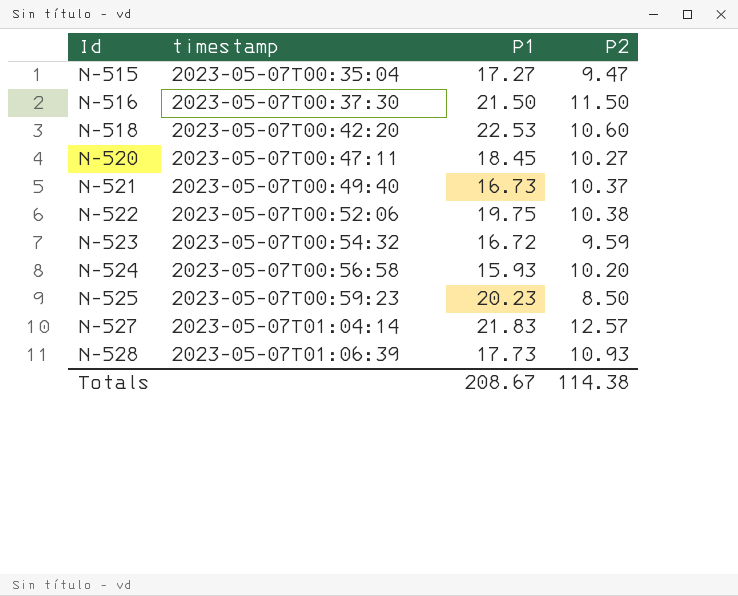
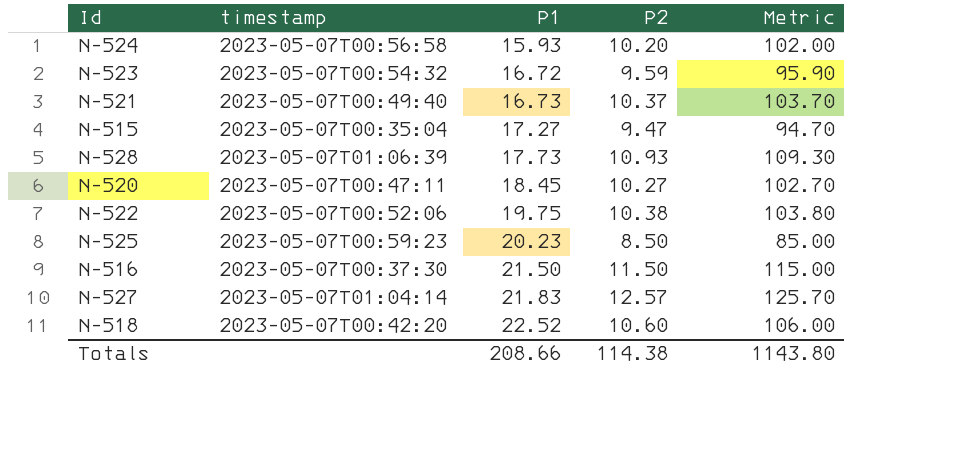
row order: Id ascending -> P1 ascending
column Metric | formula: none -> [P2] * 10
N-518 | P1: 22.53 -> 22.52
Totals | P1: 208.67 -> 208.66

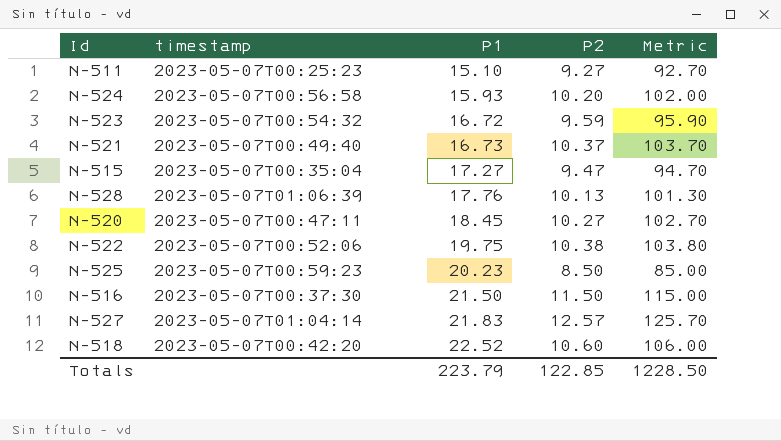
row N-511: none -> 2023-05-07T00:25:23 | 15.10 | 9.27 | 92.70
N-528 | P1: 17.73 -> 17.76
N-528 | P2: 10.93 -> 10.13
N-528 | Metric: 109.30 -> 101.30
Totals | P1: 208.66 -> 223.79
Totals | P2: 114.38 -> 122.85
Totals | Metric: 1143.80 -> 1228.50

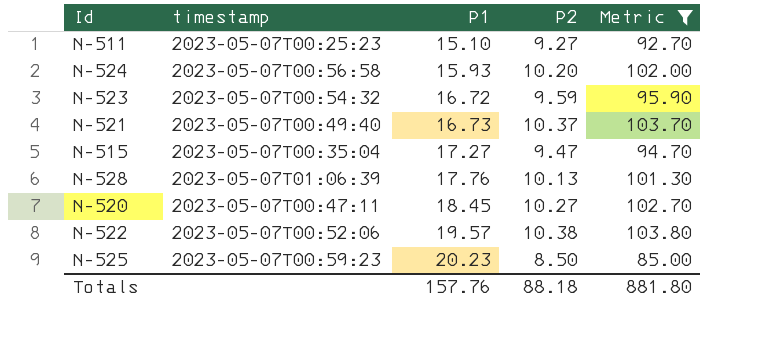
filter: none -> Metric <= 103.80
N-522 | P1: 19.75 -> 19.57
Totals | P1: 223.79 -> 157.76
Totals | P2: 122.85 -> 88.18
Totals | Metric: 1228.50 -> 881.80

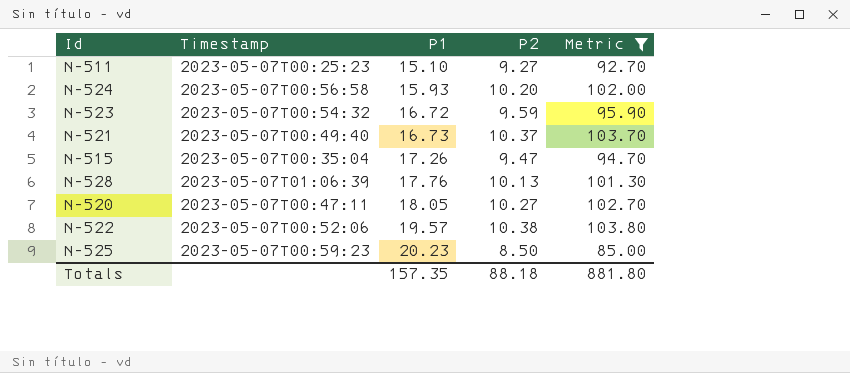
column name: timestamp -> Timestamp
N-515 | P1: 17.27 -> 17.26
N-520 | P1: 18.45 -> 18.05
Totals | P1: 157.76 -> 157.35

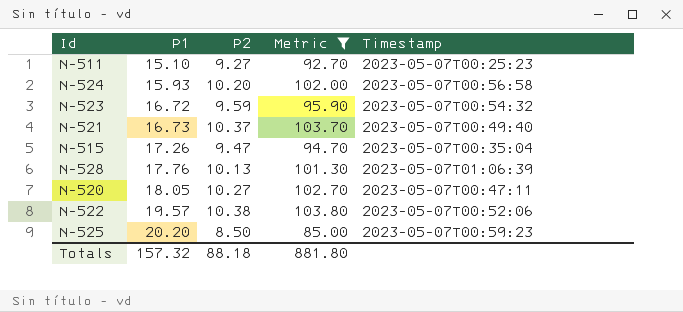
column Timestamp | position: 2 -> 5
N-525 | P1: 20.23 -> 20.20
Totals | P1: 157.35 -> 157.32

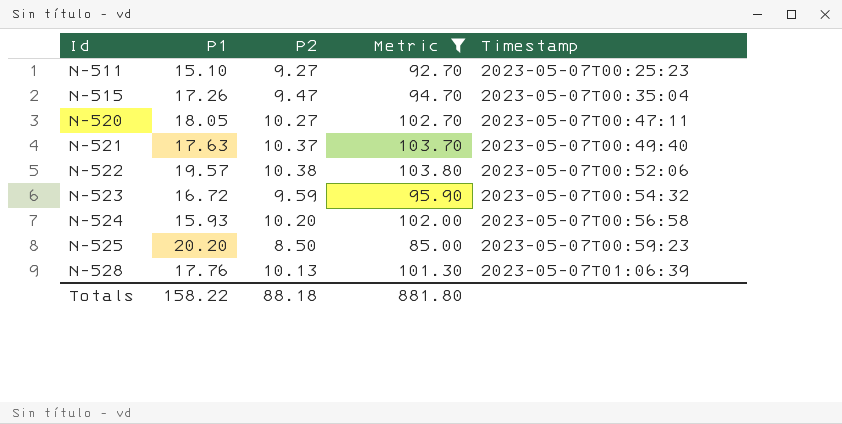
row order: P1 ascending -> Id ascending
N-521 | P1: 16.73 -> 17.63
Totals | P1: 157.32 -> 158.22

